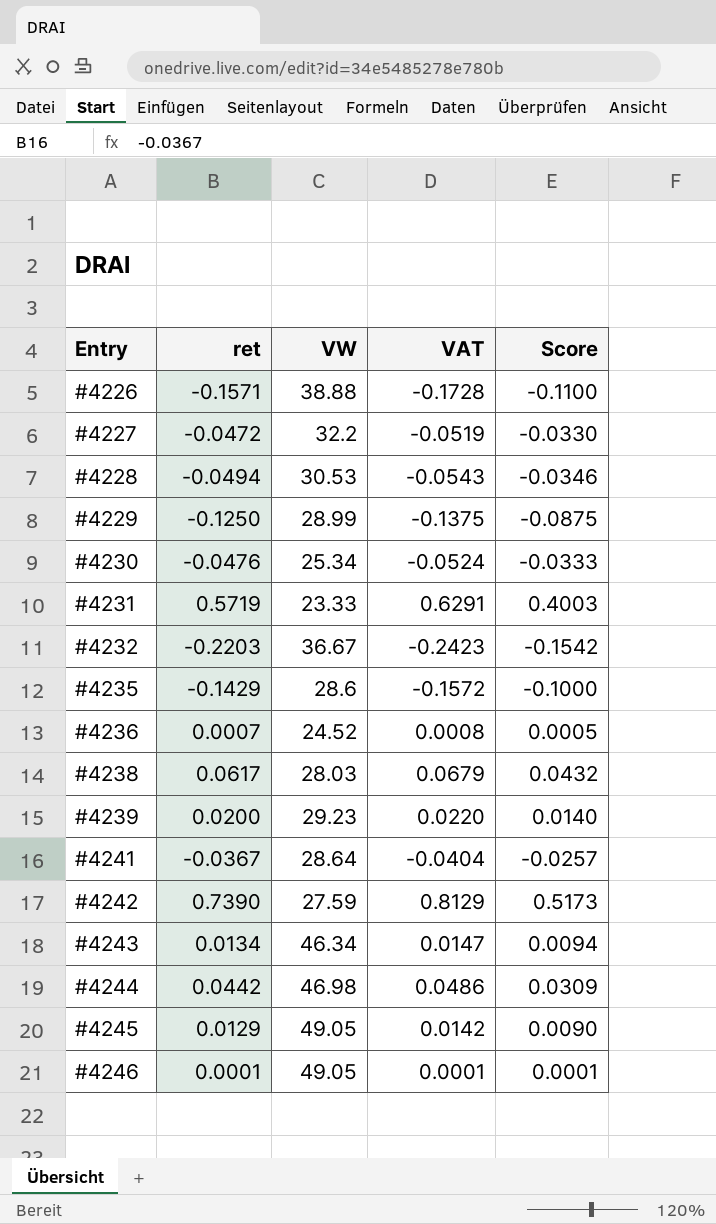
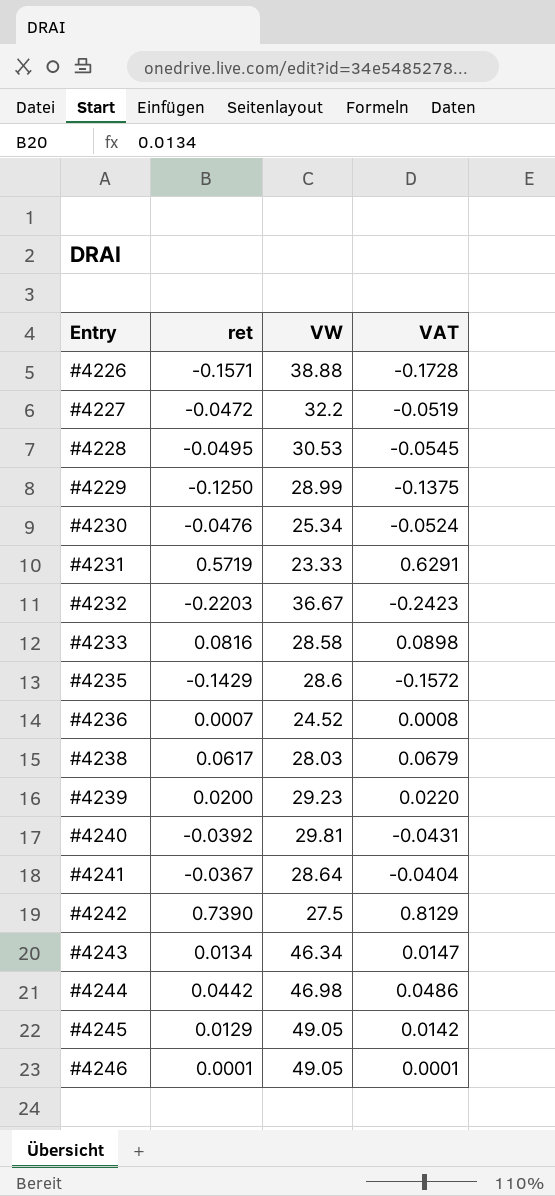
column Score | formula: [ret] * 0.7 -> none
#4228 | ret: -0.0494 -> -0.0495
#4228 | VAT: -0.0543 -> -0.0545
row #4233: none -> 0.0816 | 28.58 | 0.0898
row #4240: none -> -0.0392 | 29.81 | -0.0431
#4242 | VW: 27.59 -> 27.5

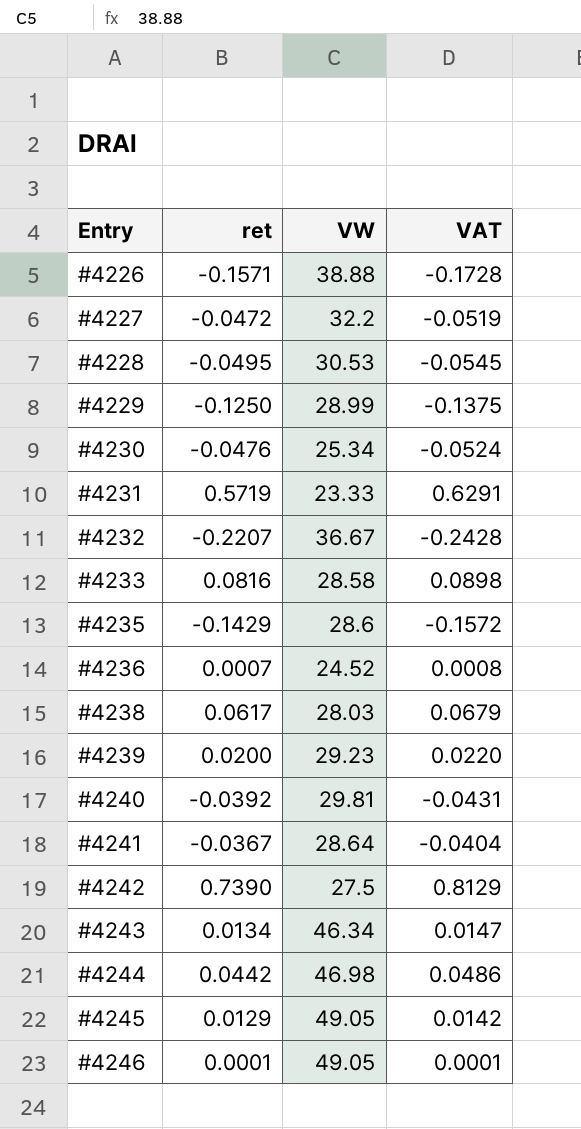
#4232 | ret: -0.2203 -> -0.2207
#4232 | VAT: -0.2423 -> -0.2428

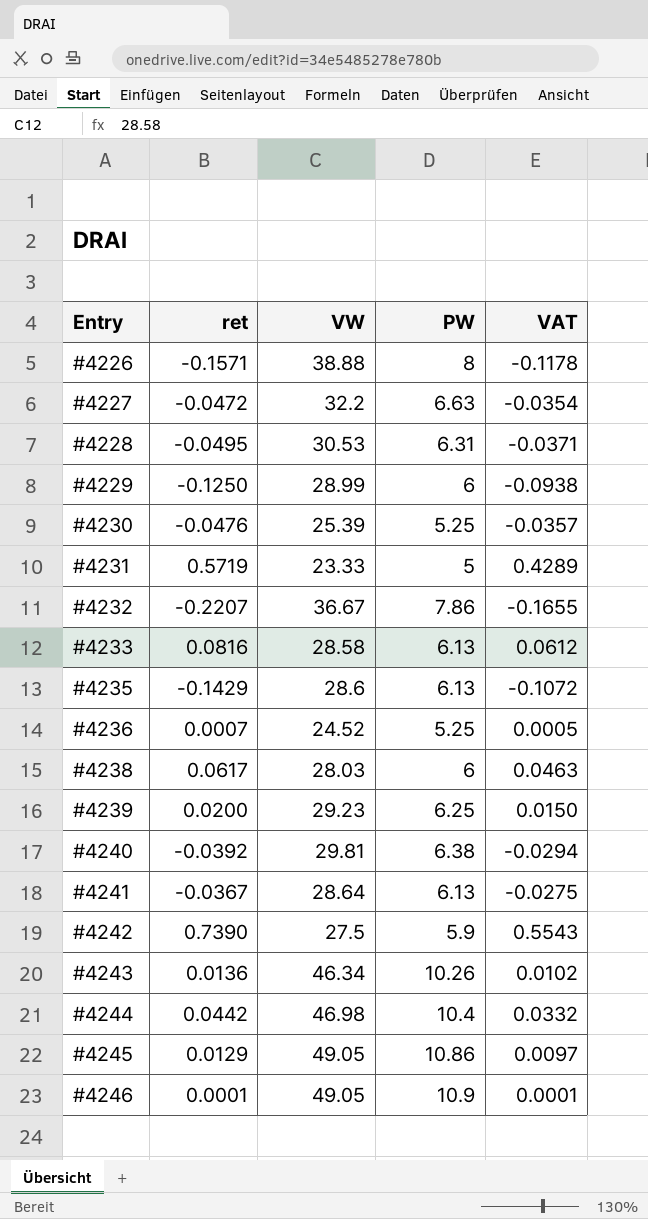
column PW | position: none -> 4
column VAT | formula: [ret] * 1.1 -> [ret] * 0.75
#4230 | VW: 25.34 -> 25.39
#4243 | ret: 0.0134 -> 0.0136

